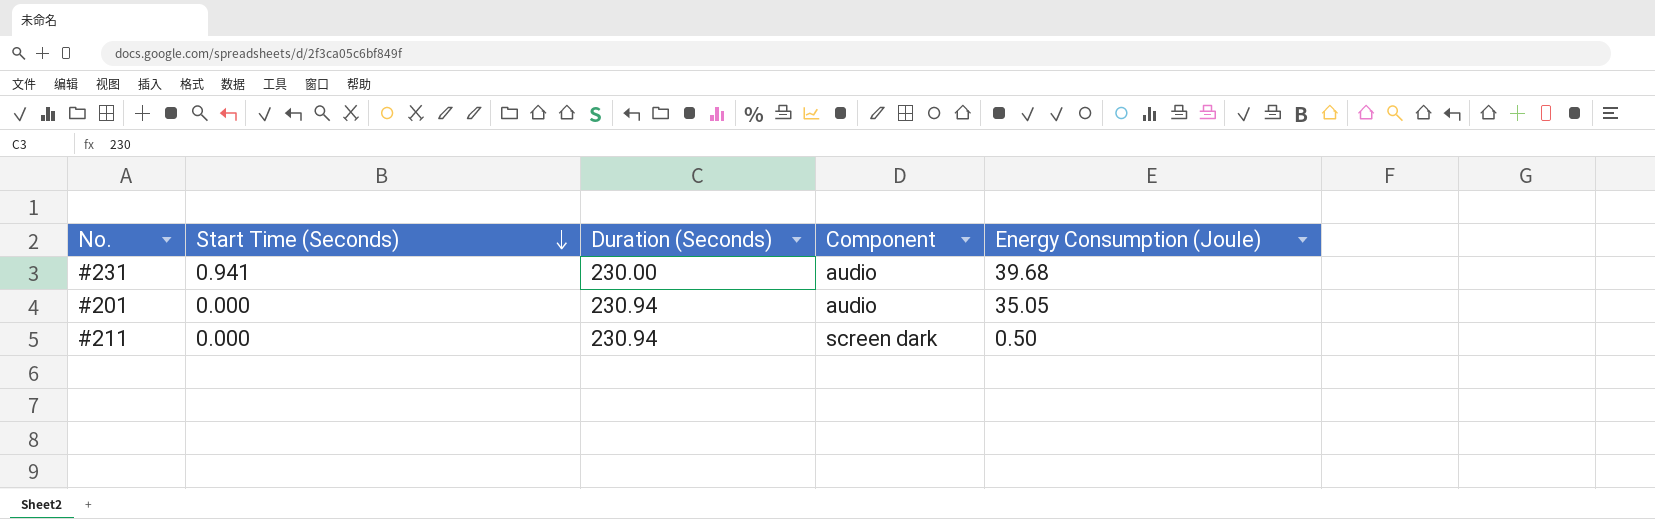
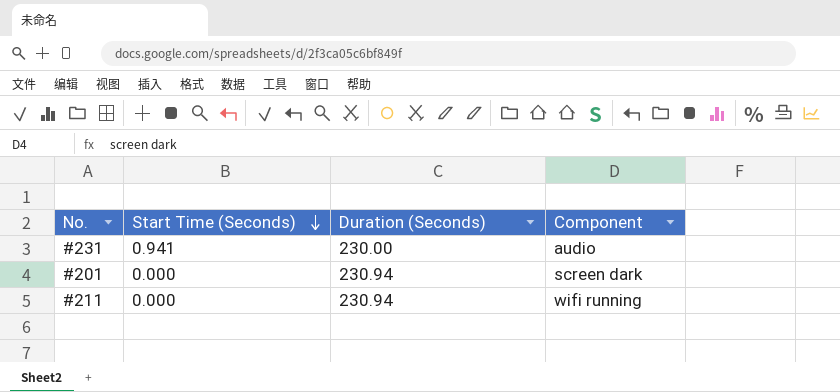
column Energy Consumption (Joule) | position: 5 -> none
#201 | Component: audio -> screen dark
#211 | Component: screen dark -> wifi running

